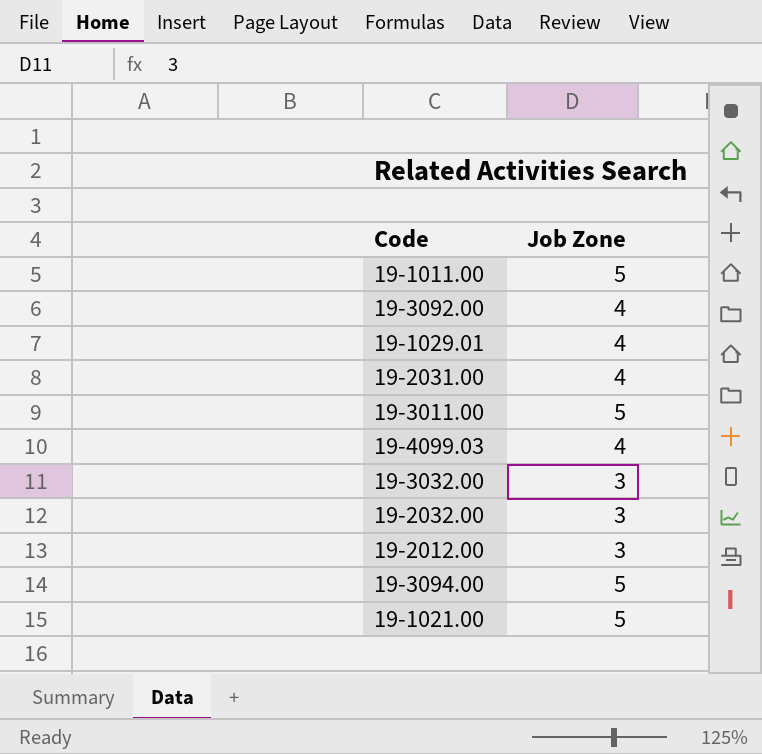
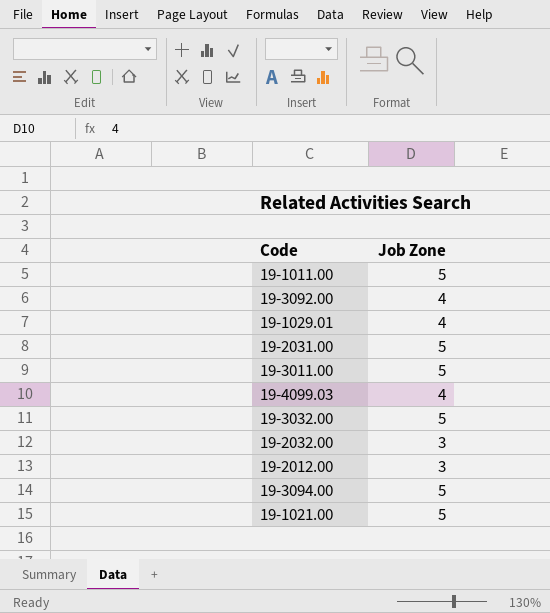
19-2031.00 | Job Zone: 4 -> 5
19-3032.00 | Job Zone: 3 -> 5

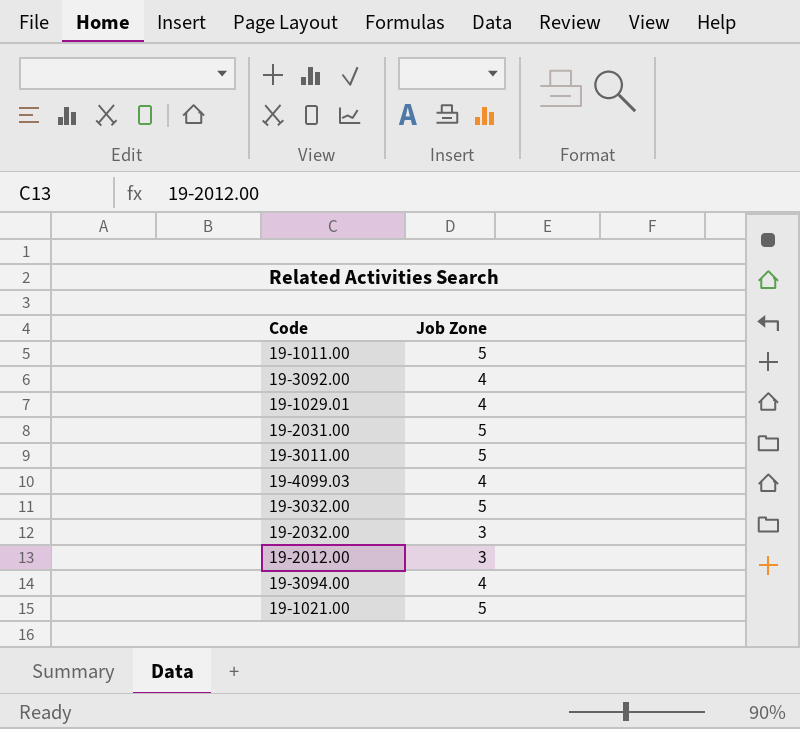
19-3094.00 | Job Zone: 5 -> 4

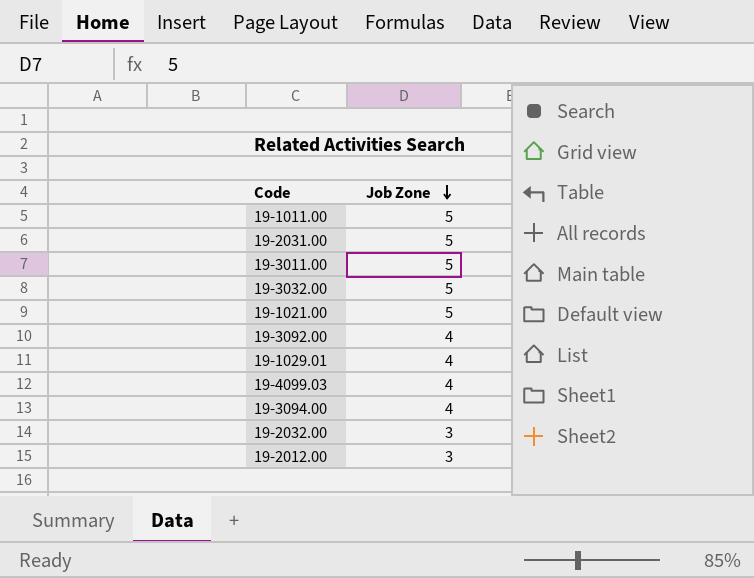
row order: none -> Job Zone descending

